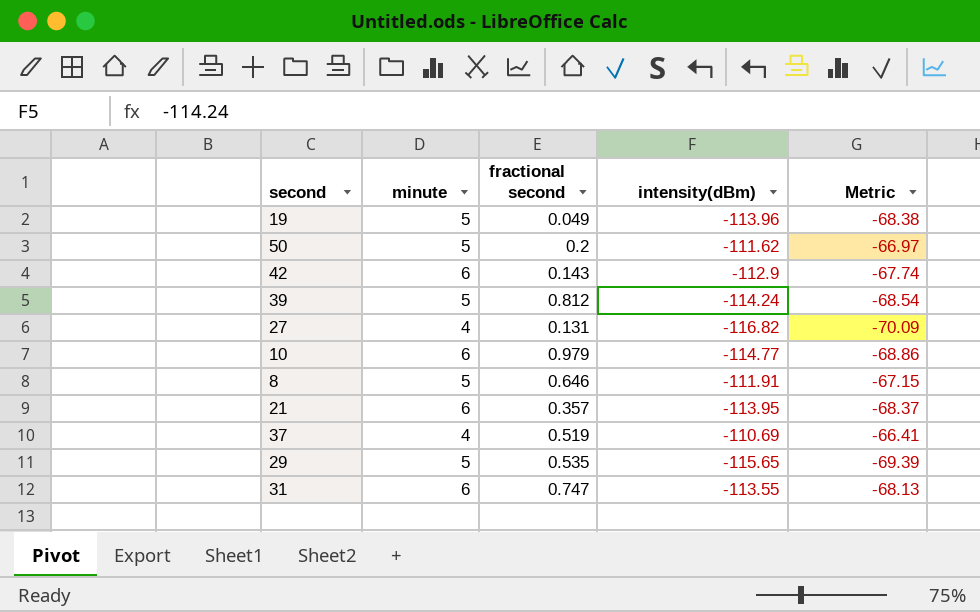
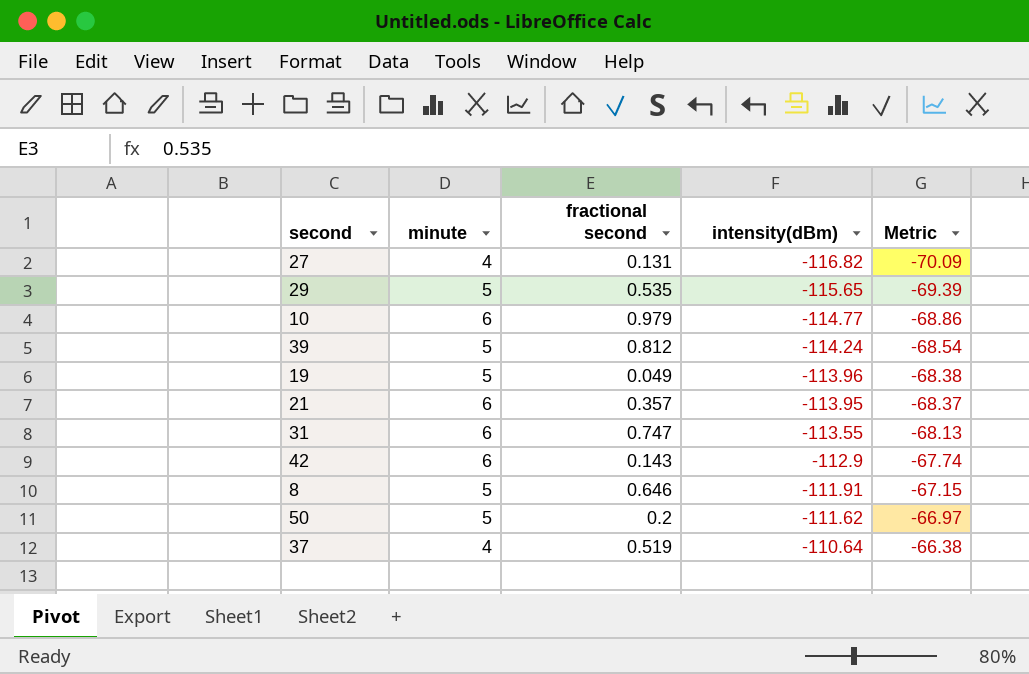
row order: none -> intensity(dBm) ascending
37 | intensity(dBm): -110.69 -> -110.64
37 | Metric: -66.41 -> -66.38

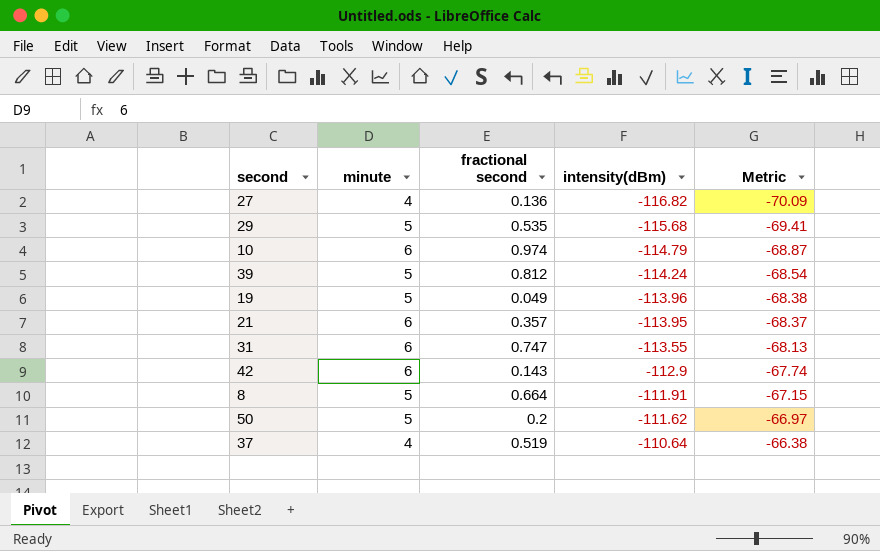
27 | fractional second: 0.131 -> 0.136
29 | intensity(dBm): -115.65 -> -115.68
29 | Metric: -69.39 -> -69.41
10 | fractional second: 0.979 -> 0.974
10 | intensity(dBm): -114.77 -> -114.79
10 | Metric: -68.86 -> -68.87
8 | fractional second: 0.646 -> 0.664

